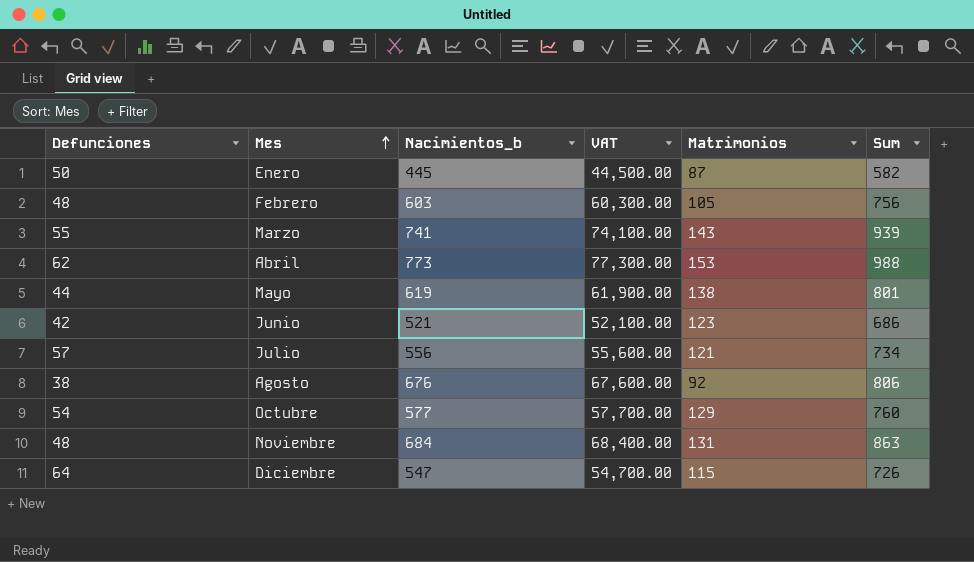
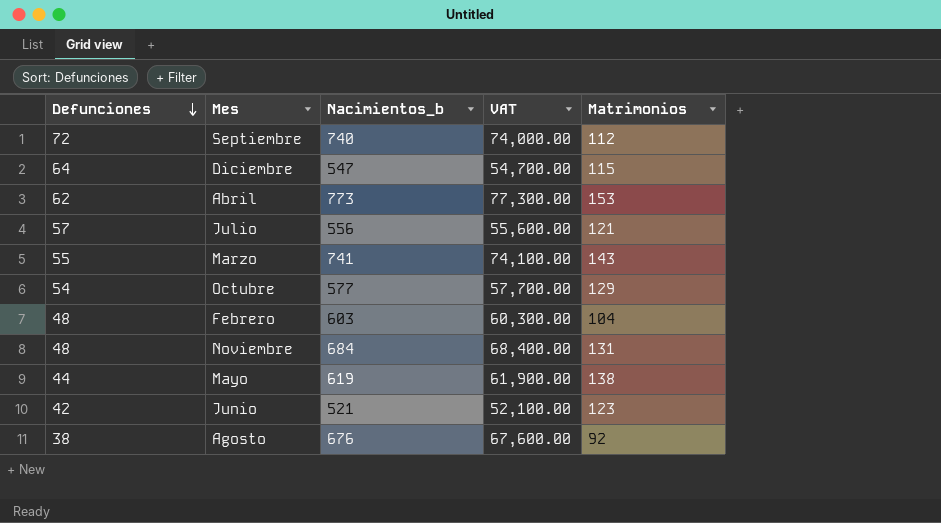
row order: Mes ascending -> Defunciones descending
column Sum | formula: [Defunciones] + [Nacimientos_b] + [Matrimonios] -> none
row Enero: 50 | 445 | 44,500.00 | 87 | 582 -> none
row Septiembre: none -> 72 | 740 | 74,000.00 | 112
Febrero | Matrimonios: 105 -> 104

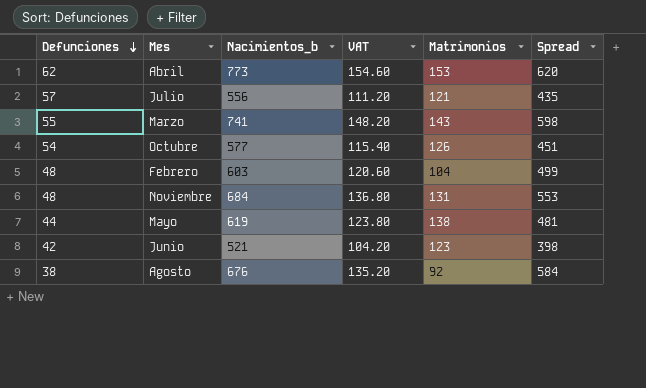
column VAT | formula: [Nacimientos_b] * 100 -> [Nacimientos_b] * 0.2
column Spread | formula: none -> [Nacimientos_b] - [Matrimonios]
row Septiembre: 72 | 740 | 74,000.00 | 112 -> none
row Diciembre: 64 | 547 | 54,700.00 | 115 -> none
Octubre | Matrimonios: 129 -> 126

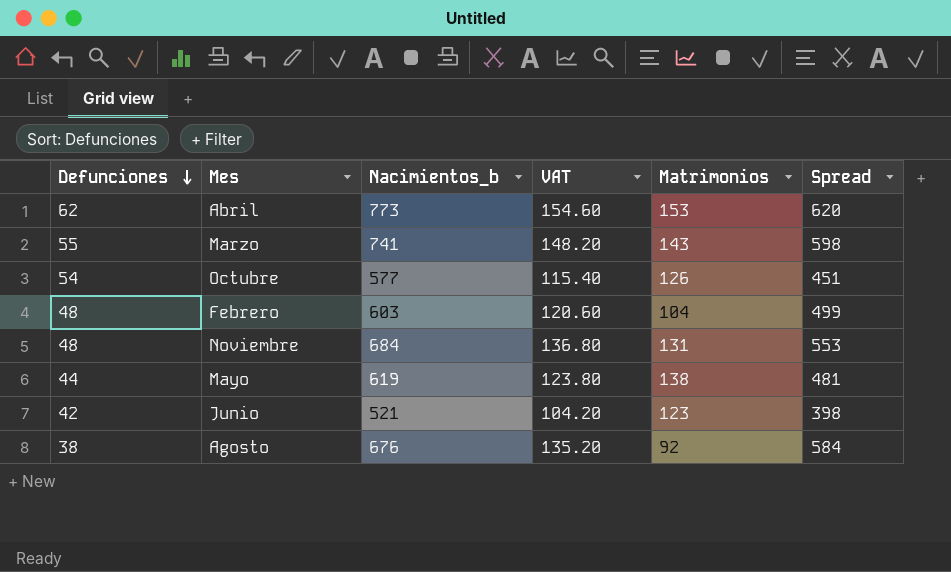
row Julio: 57 | 556 | 111.20 | 121 | 435 -> none

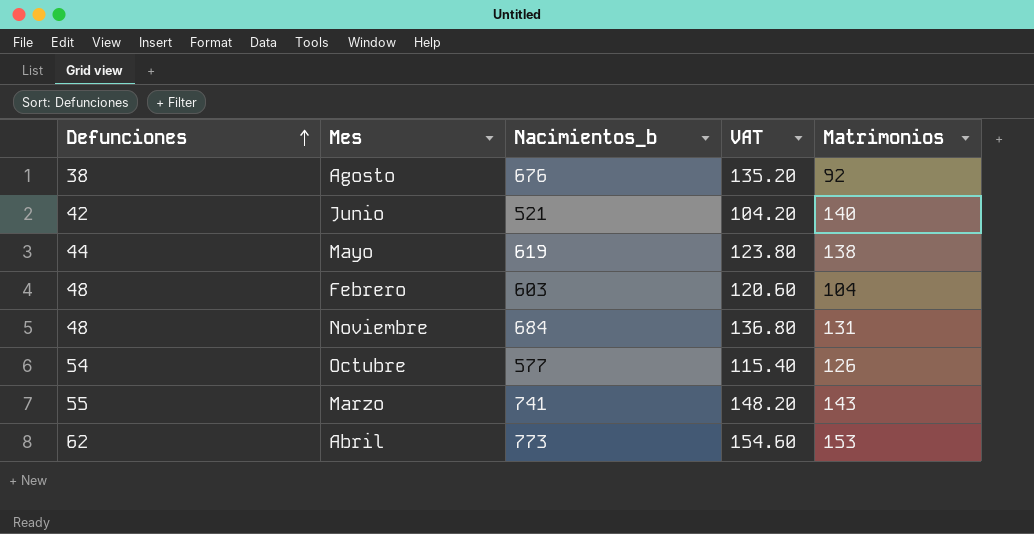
row order: Defunciones descending -> Defunciones ascending
column Spread | formula: [Nacimientos_b] - [Matrimonios] -> none
Junio | Matrimonios: 123 -> 140

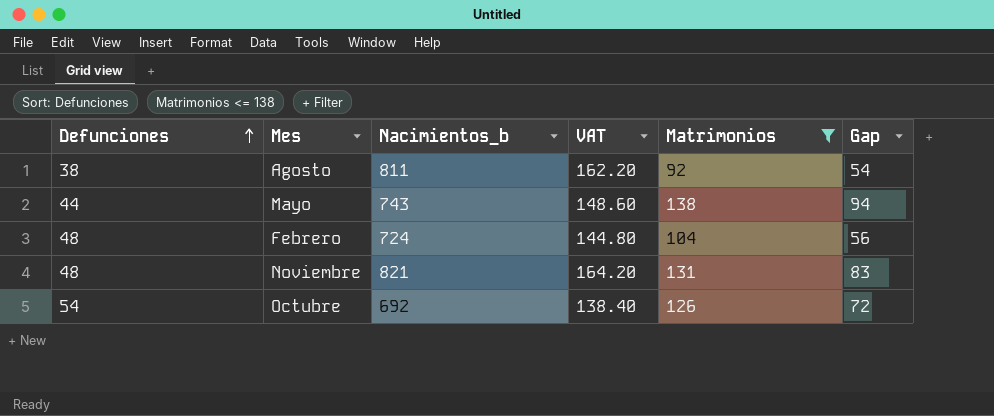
filter: none -> Matrimonios <= 138
column Gap | formula: none -> [Matrimonios] - [Defunciones]
Agosto | Nacimientos_b: 676 -> 811
Agosto | VAT: 135.20 -> 162.20
Mayo | Nacimientos_b: 619 -> 743
Mayo | VAT: 123.80 -> 148.60
Febrero | Nacimientos_b: 603 -> 724
Febrero | VAT: 120.60 -> 144.80
Noviembre | Nacimientos_b: 684 -> 821
Noviembre | VAT: 136.80 -> 164.20
Octubre | Nacimientos_b: 577 -> 692
Octubre | VAT: 115.40 -> 138.40

